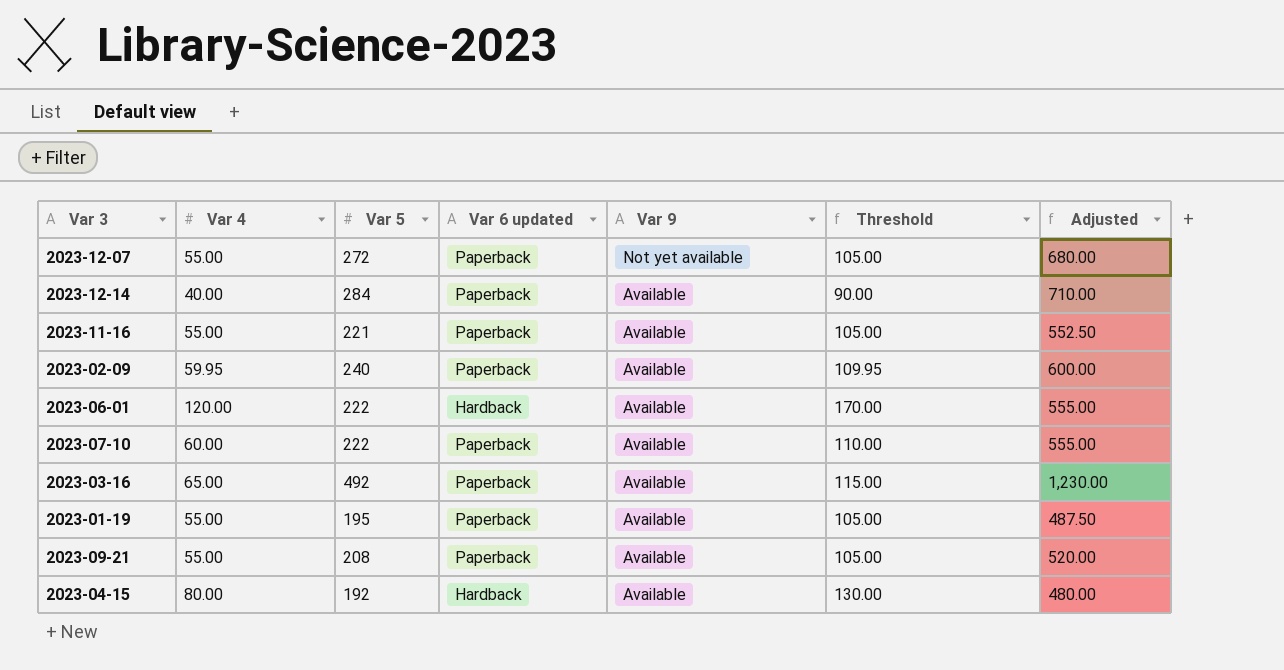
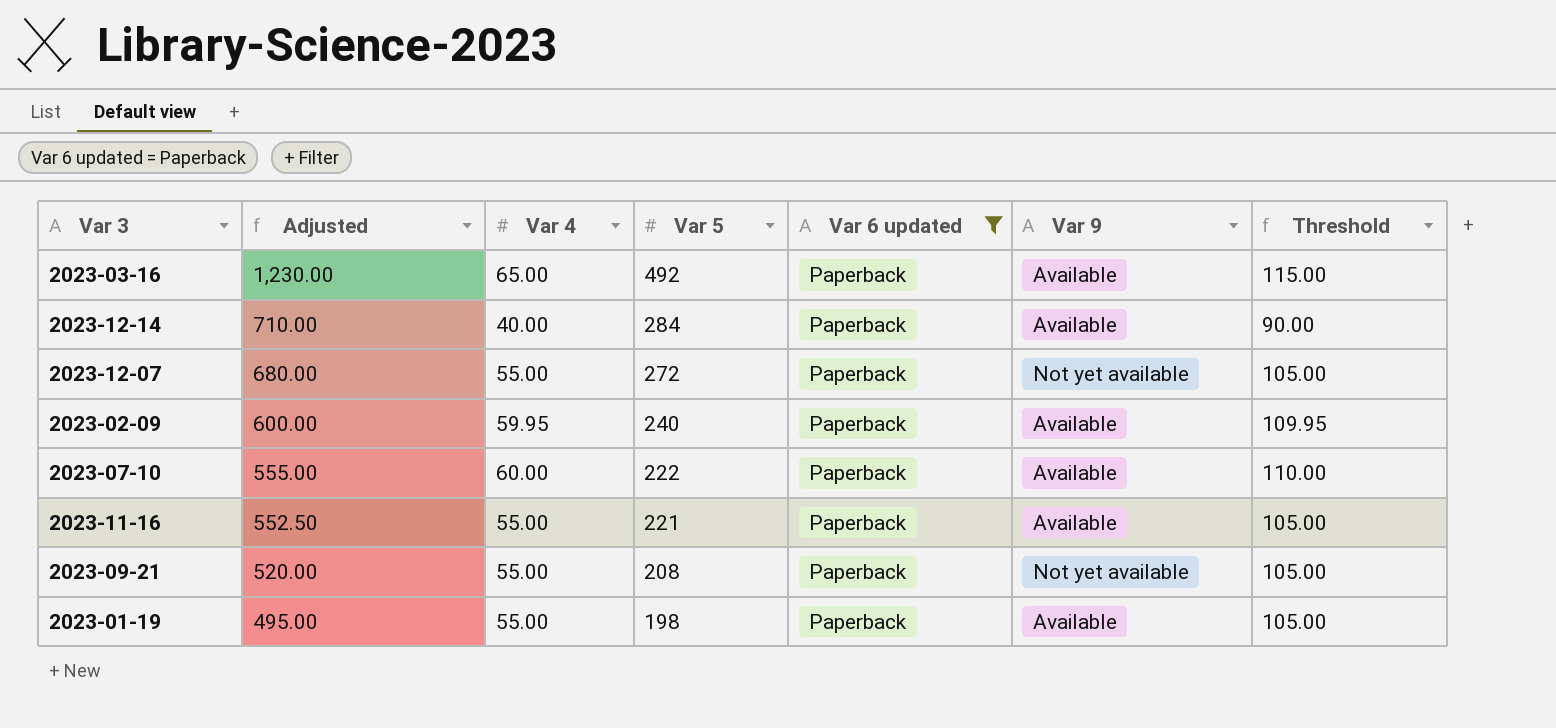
filter: none -> Var 6 updated = Paperback
row order: Var 9 descending -> Adjusted descending
column Adjusted | position: 7 -> 2
2023-09-21 | Var 9: Available -> Not yet available
2023-01-19 | Adjusted: 487.50 -> 495.00
2023-01-19 | Var 5: 195 -> 198

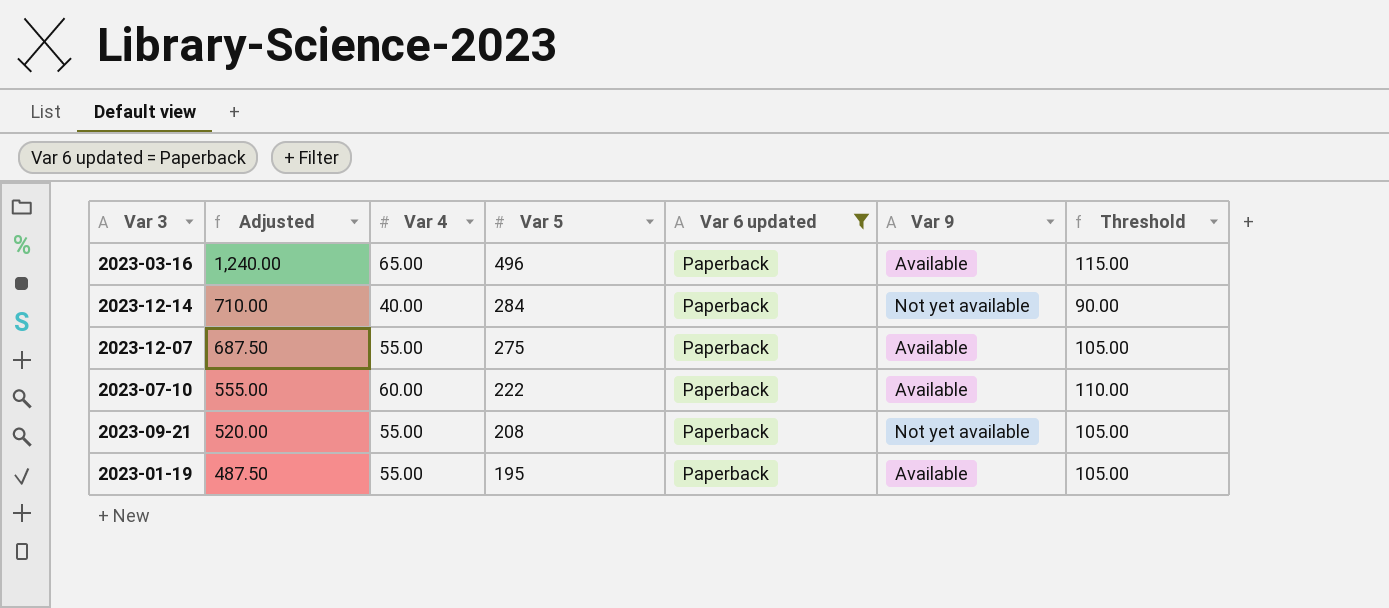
row 2023-02-09: 600.00 | 59.95 | 240 | Paperback | Available | 109.95 -> none
row 2023-11-16: 552.50 | 55.00 | 221 | Paperback | Available | 105.00 -> none
2023-03-16 | Adjusted: 1,230.00 -> 1,240.00
2023-03-16 | Var 5: 492 -> 496
2023-12-14 | Var 9: Available -> Not yet available
2023-12-07 | Adjusted: 680.00 -> 687.50
2023-12-07 | Var 5: 272 -> 275
2023-12-07 | Var 9: Not yet available -> Available
2023-01-19 | Adjusted: 495.00 -> 487.50
2023-01-19 | Var 5: 198 -> 195

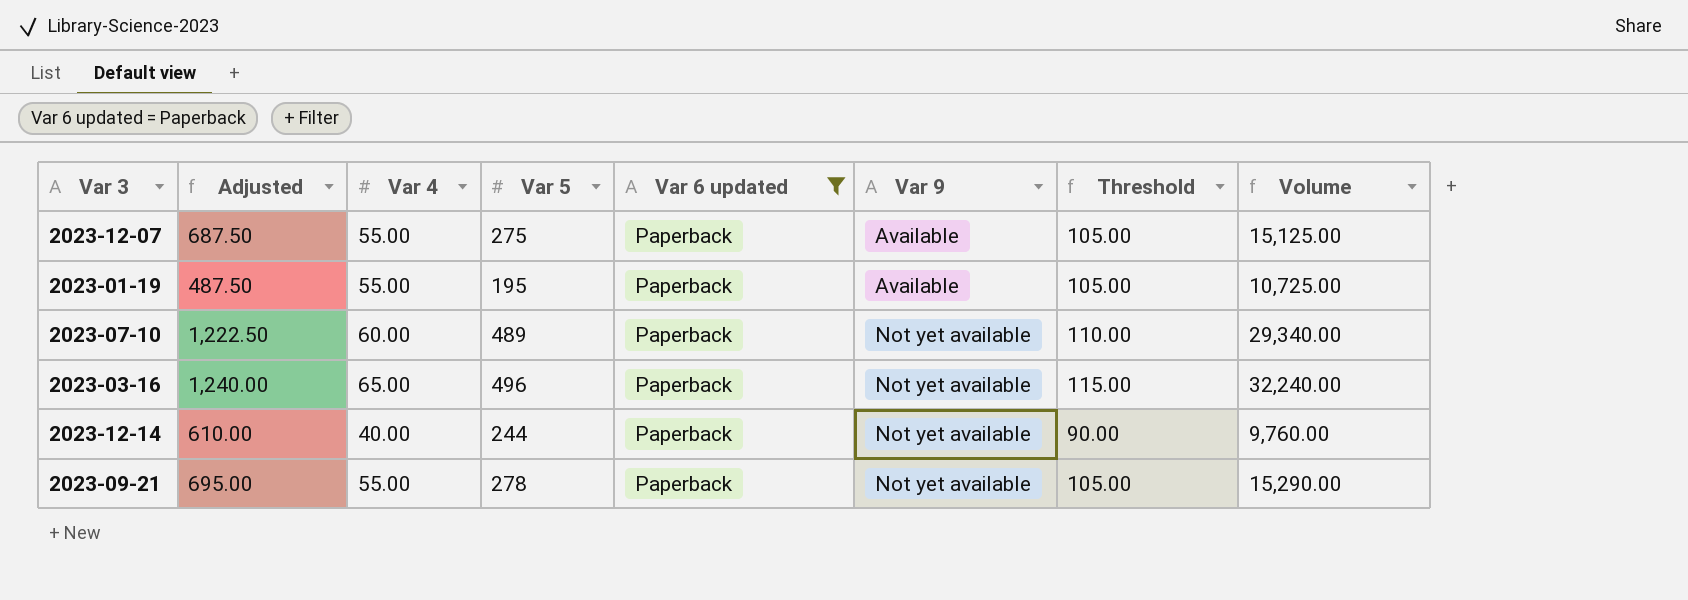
row order: Adjusted descending -> Var 9 ascending
column Volume | formula: none -> [Var 4] * [Var 5]
2023-07-10 | Adjusted: 555.00 -> 1,222.50
2023-07-10 | Var 5: 222 -> 489
2023-07-10 | Var 9: Available -> Not yet available
2023-03-16 | Var 9: Available -> Not yet available
2023-12-14 | Adjusted: 710.00 -> 610.00
2023-12-14 | Var 5: 284 -> 244
2023-09-21 | Adjusted: 520.00 -> 695.00
2023-09-21 | Var 5: 208 -> 278

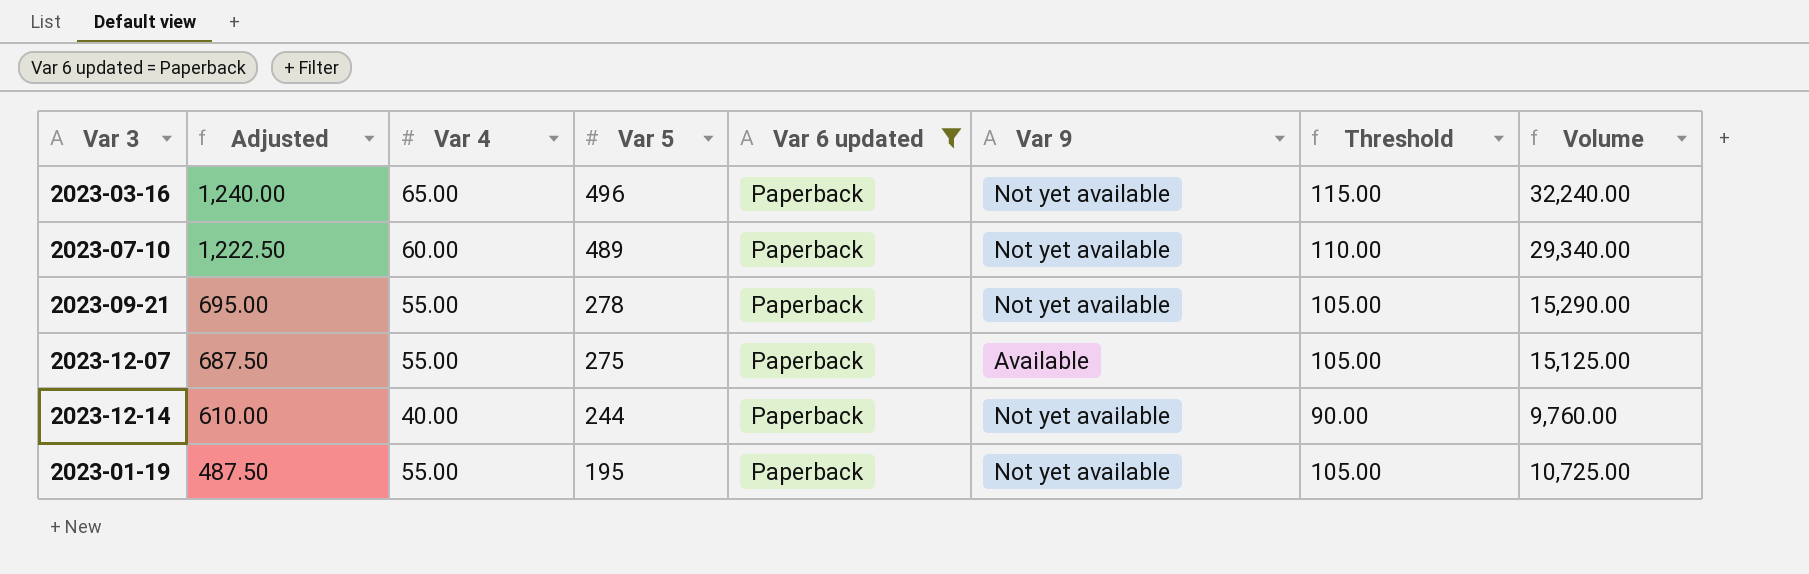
row order: Var 9 ascending -> Adjusted descending
2023-01-19 | Var 9: Available -> Not yet available

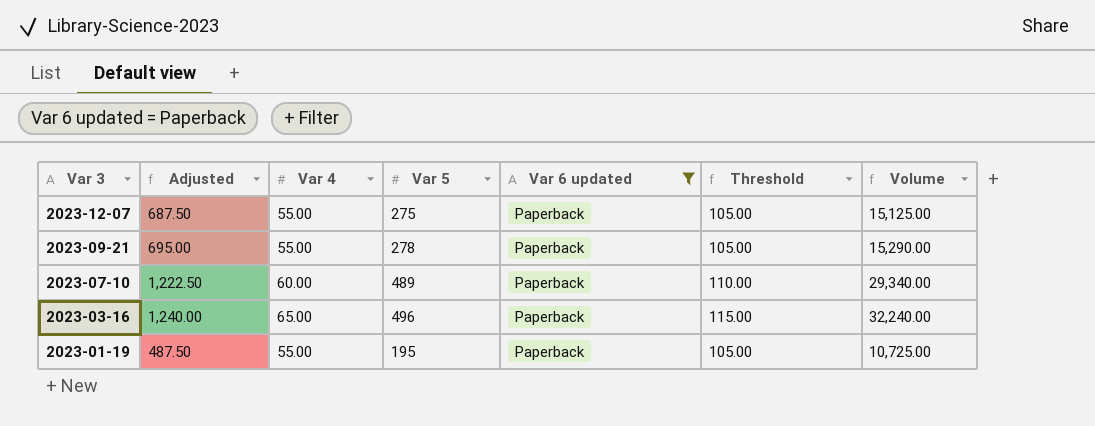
row order: Adjusted descending -> Var 3 descending
column Var 9 | position: 6 -> none
row 2023-12-14: 610.00 | 40.00 | 244 | Paperback | Not yet available | 90.00 | 9,760.00 -> none

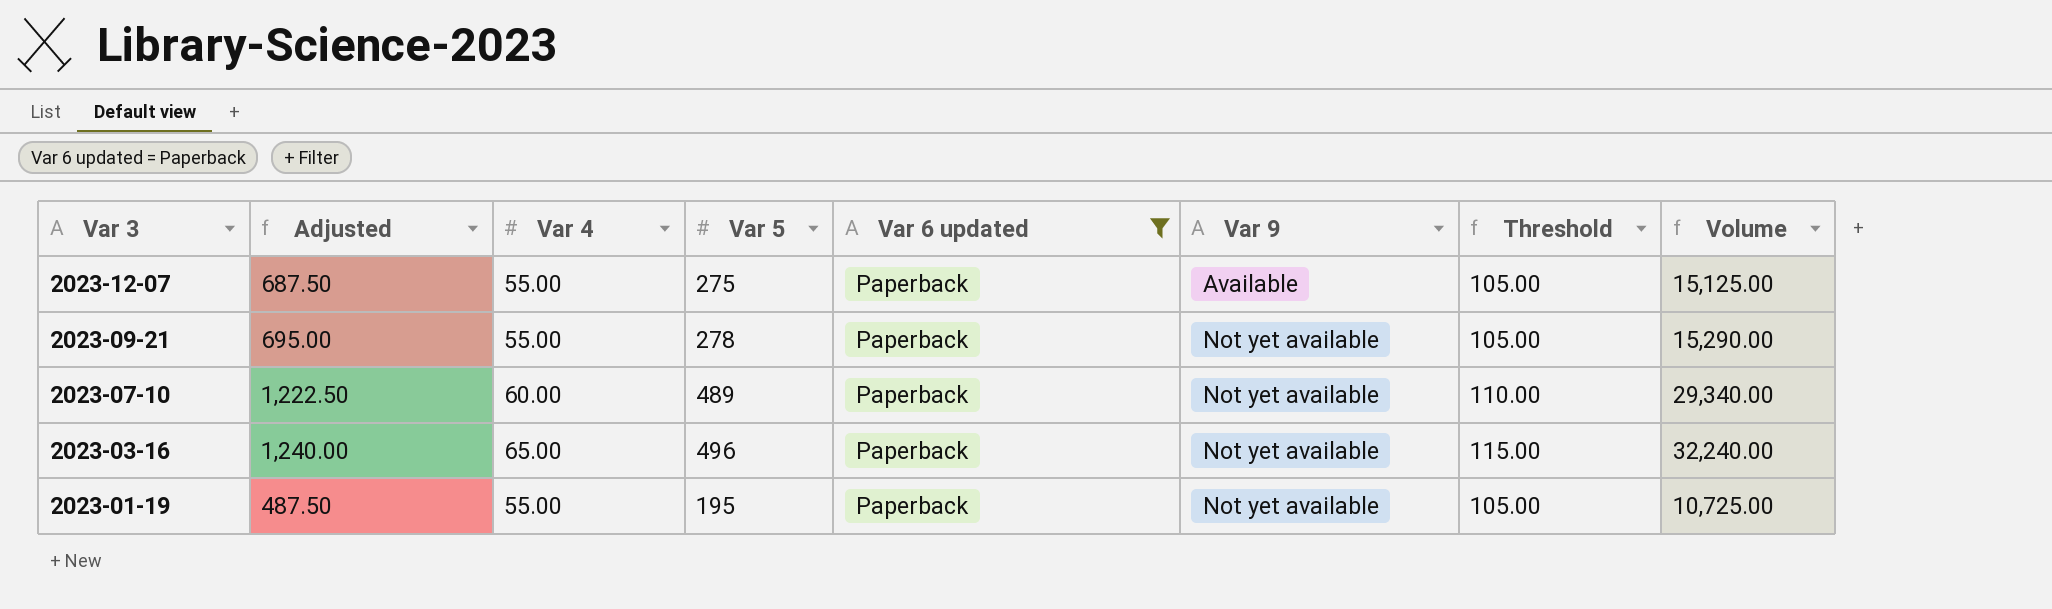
column Var 9 | position: none -> 6

